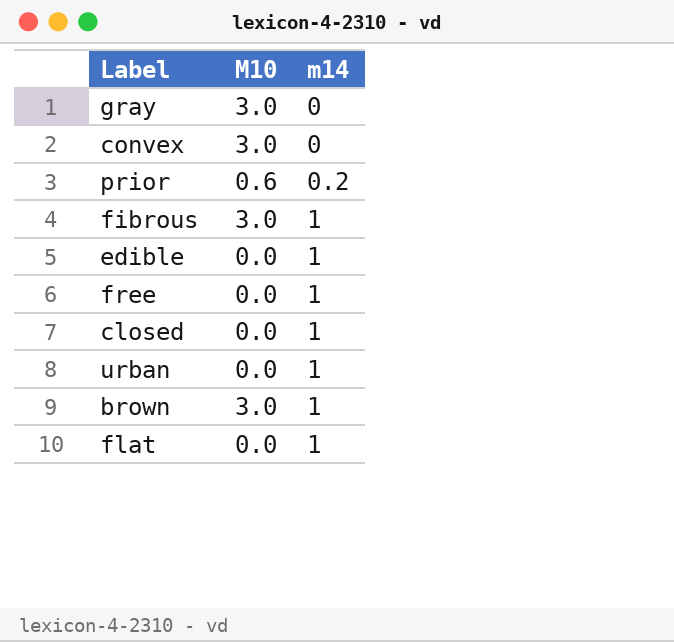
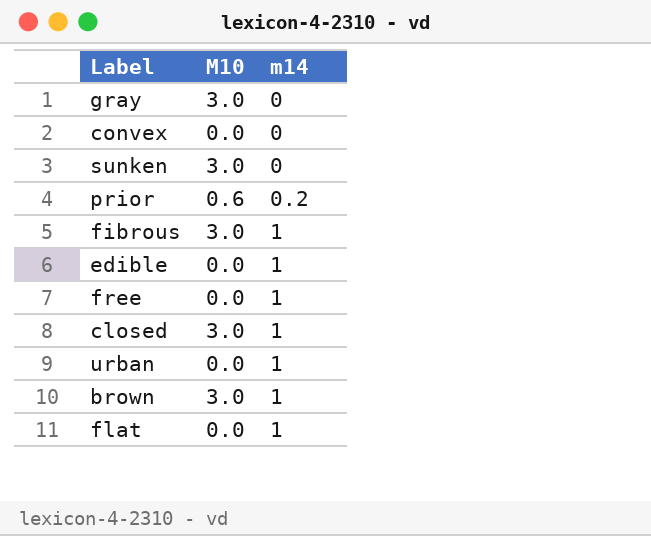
convex | M10: 3.0 -> 0.0
row sunken: none -> 3.0 | 0
closed | M10: 0.0 -> 3.0

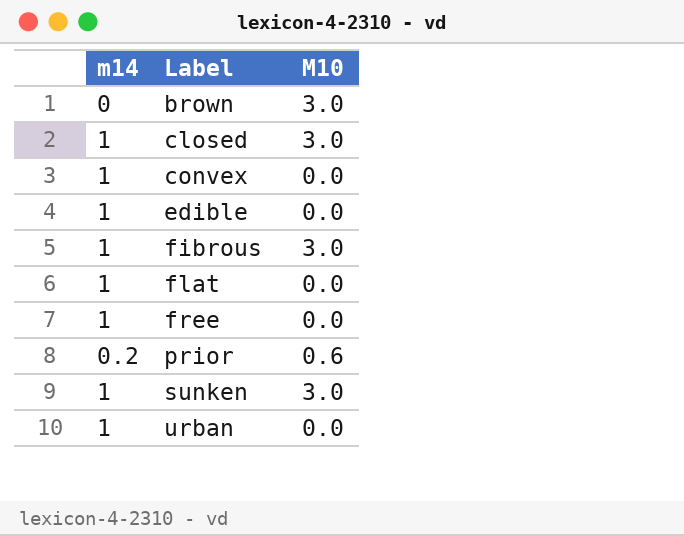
row order: m14 ascending -> Label ascending
column m14 | position: 3 -> 1
row gray: 3.0 | 0 -> none
brown | m14: 1 -> 0
convex | m14: 0 -> 1
sunken | m14: 0 -> 1

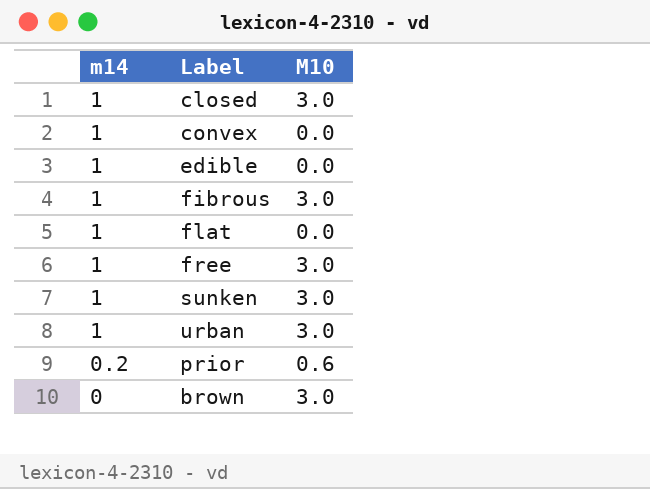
row order: Label ascending -> m14 descending
free | M10: 0.0 -> 3.0
urban | M10: 0.0 -> 3.0

